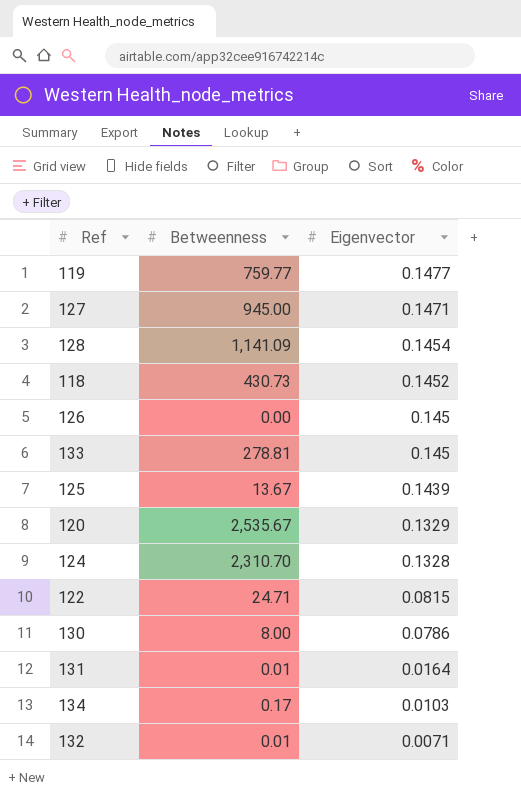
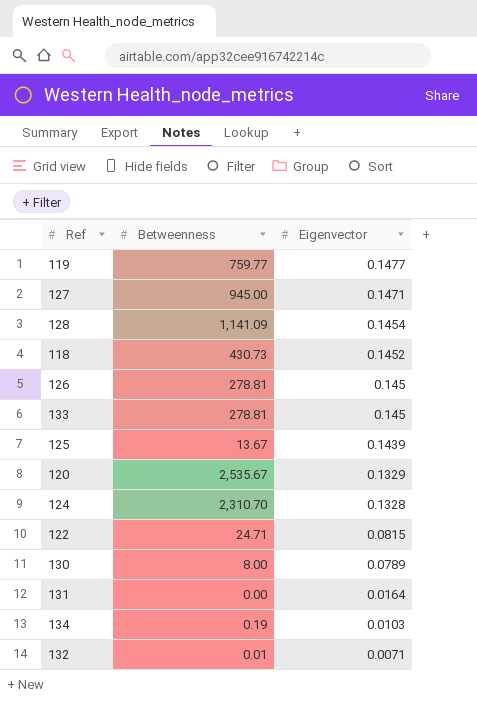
126 | Betweenness: 0.00 -> 278.81
130 | Eigenvector: 0.0786 -> 0.0789
131 | Betweenness: 0.01 -> 0.00
134 | Betweenness: 0.17 -> 0.19

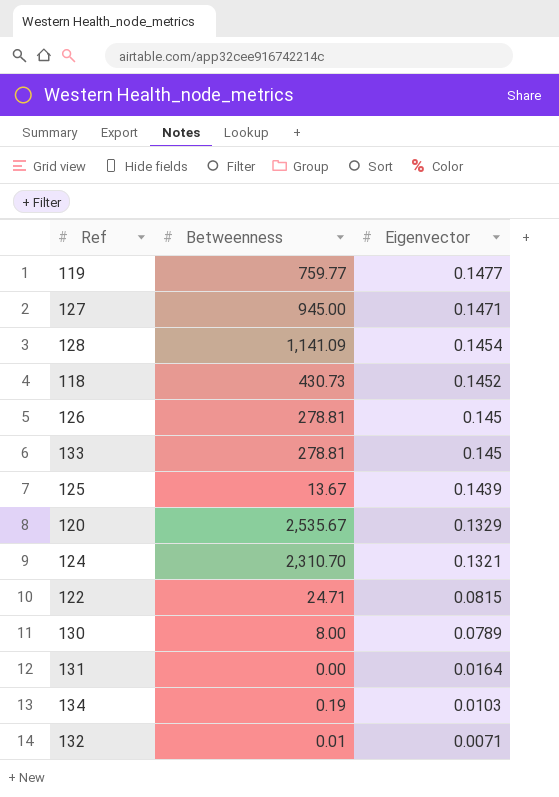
124 | Eigenvector: 0.1328 -> 0.1321

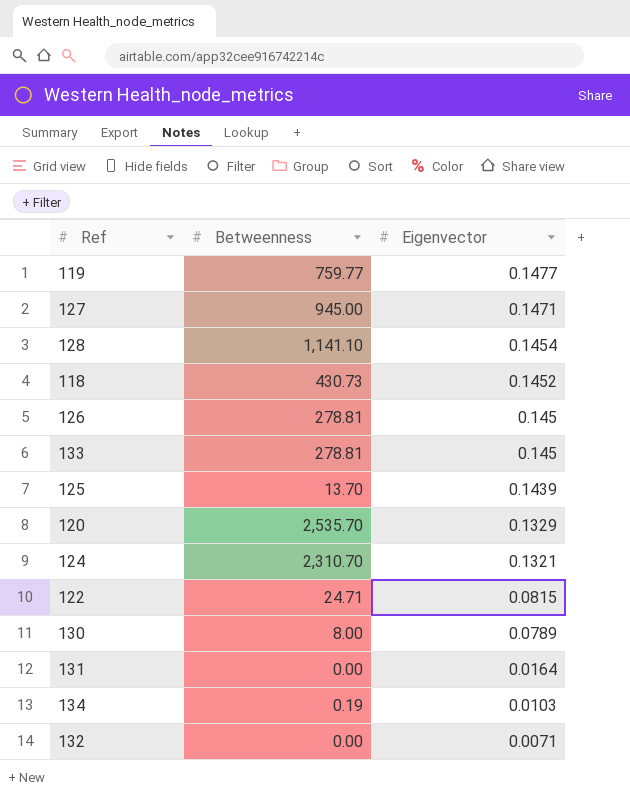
128 | Betweenness: 1,141.09 -> 1,141.10
125 | Betweenness: 13.67 -> 13.70
120 | Betweenness: 2,535.67 -> 2,535.70
132 | Betweenness: 0.01 -> 0.00

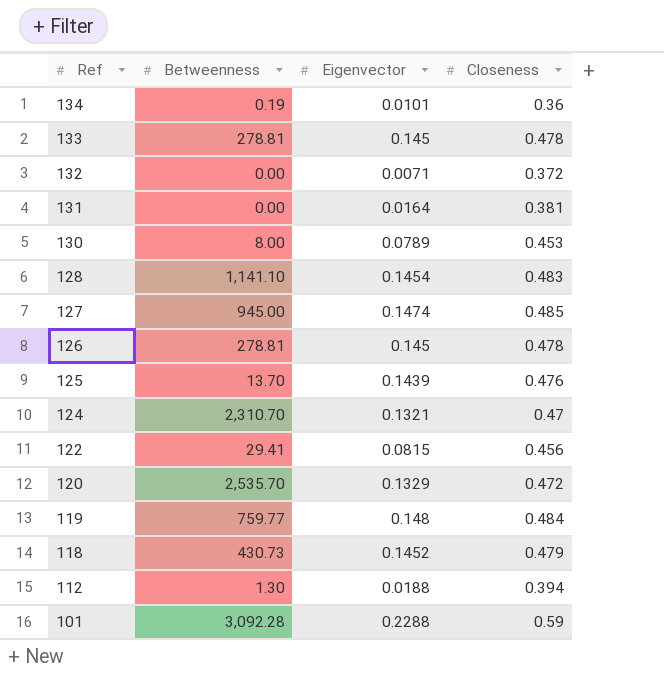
row order: Eigenvector descending -> Ref descending
column Closeness | position: none -> 4
134 | Eigenvector: 0.0103 -> 0.0101
127 | Eigenvector: 0.1471 -> 0.1474
122 | Betweenness: 24.71 -> 29.41
119 | Eigenvector: 0.1477 -> 0.148
row 112: none -> 1.30 | 0.0188 | 0.394
row 101: none -> 3,092.28 | 0.2288 | 0.59

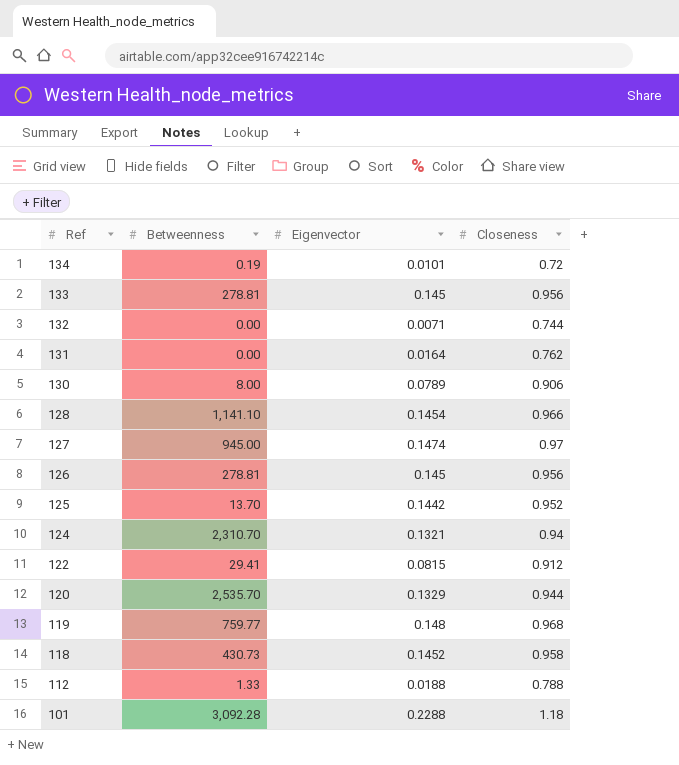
134 | Closeness: 0.36 -> 0.72
133 | Closeness: 0.478 -> 0.956
132 | Closeness: 0.372 -> 0.744
131 | Closeness: 0.381 -> 0.762
130 | Closeness: 0.453 -> 0.906
128 | Closeness: 0.483 -> 0.966
127 | Closeness: 0.485 -> 0.97
126 | Closeness: 0.478 -> 0.956
125 | Eigenvector: 0.1439 -> 0.1442
125 | Closeness: 0.476 -> 0.952
124 | Closeness: 0.47 -> 0.94
122 | Closeness: 0.456 -> 0.912
120 | Closeness: 0.472 -> 0.944
119 | Closeness: 0.484 -> 0.968
118 | Closeness: 0.479 -> 0.958
112 | Betweenness: 1.30 -> 1.33
112 | Closeness: 0.394 -> 0.788
101 | Closeness: 0.59 -> 1.18

